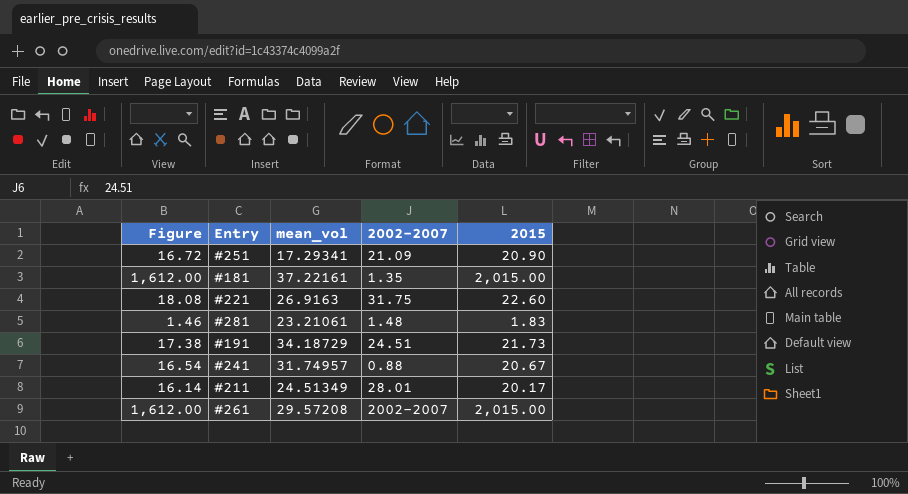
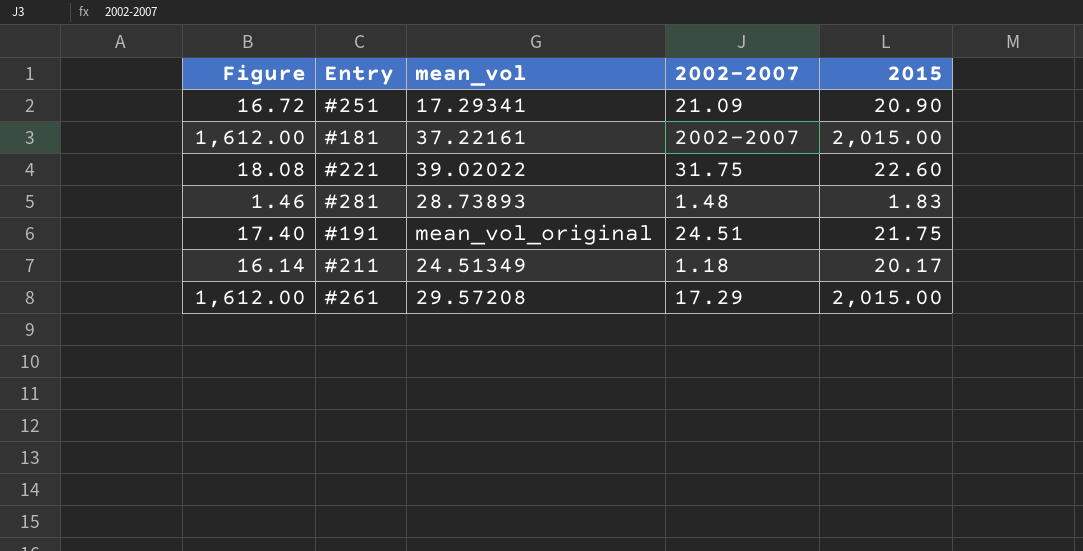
row #241: 16.54 | 31.74957 | 0.88 | 20.67 -> none
#181 | 2002-2007: 1.35 -> 2002-2007
#221 | mean_vol: 26.9163 -> 39.02022
#281 | mean_vol: 23.21061 -> 28.73893
#191 | Figure: 17.38 -> 17.40
#191 | mean_vol: 34.18729 -> mean_vol_original
#191 | 2015: 21.73 -> 21.75
#211 | 2002-2007: 28.01 -> 1.18
#261 | 2002-2007: 2002-2007 -> 17.29

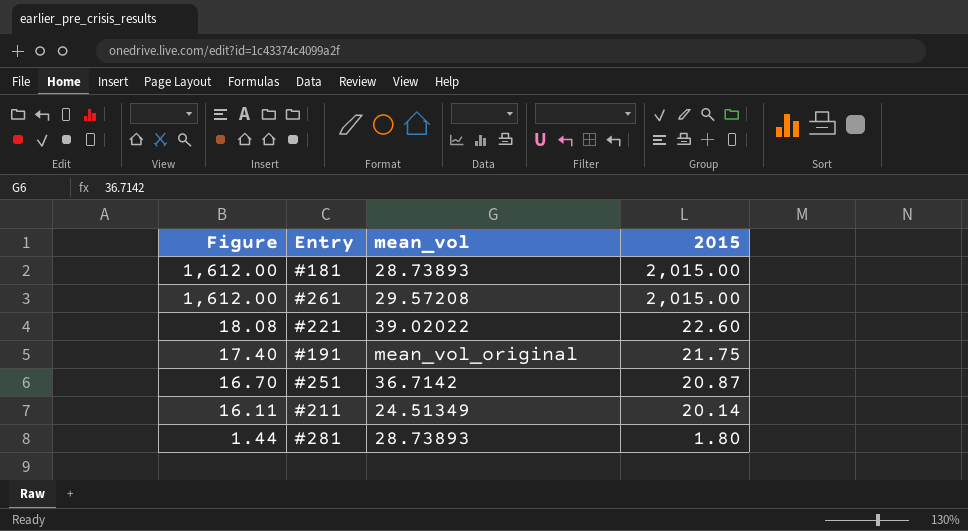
row order: none -> Figure descending
column 2002-2007 | position: 4 -> none
#181 | mean_vol: 37.22161 -> 28.73893
#251 | Figure: 16.72 -> 16.70
#251 | mean_vol: 17.29341 -> 36.7142
#251 | 2015: 20.90 -> 20.87
#211 | Figure: 16.14 -> 16.11
#211 | 2015: 20.17 -> 20.14
#281 | Figure: 1.46 -> 1.44
#281 | 2015: 1.83 -> 1.80

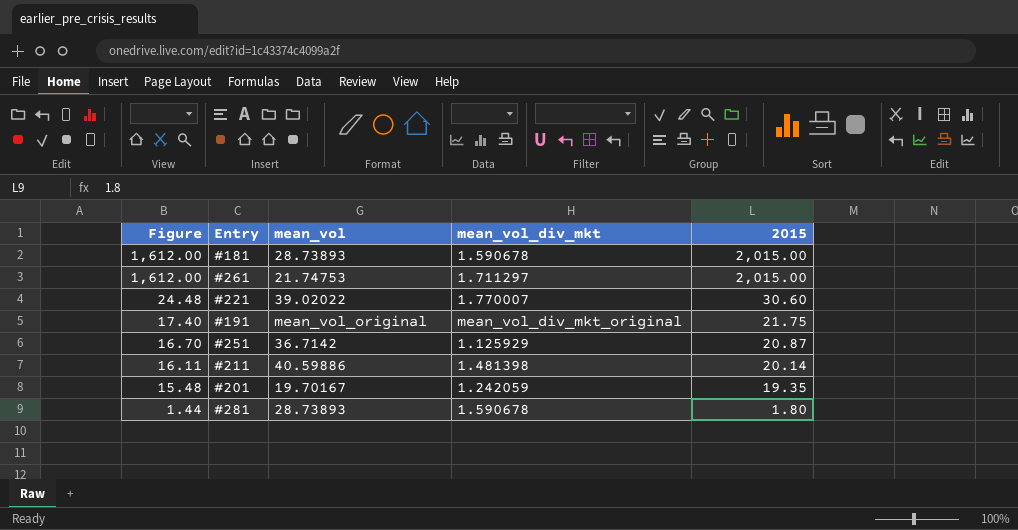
column mean_vol_div_mkt | position: none -> 4
#261 | mean_vol: 29.57208 -> 21.74753
#221 | Figure: 18.08 -> 24.48
#221 | 2015: 22.60 -> 30.60
#211 | mean_vol: 24.51349 -> 40.59886
row #201: none -> 15.48 | 19.70167 | 1.242059 | 19.35

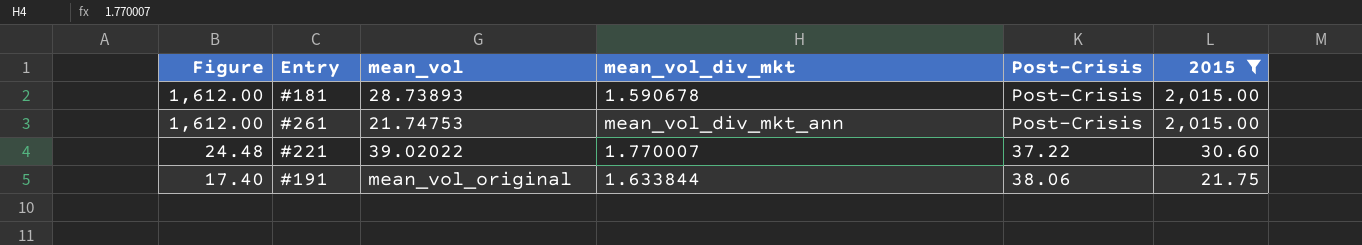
filter: none -> 2015 >= 21.75
column Post-Crisis | position: none -> 5
#261 | mean_vol_div_mkt: 1.711297 -> mean_vol_div_mkt_ann
#191 | mean_vol_div_mkt: mean_vol_div_mkt_original -> 1.633844

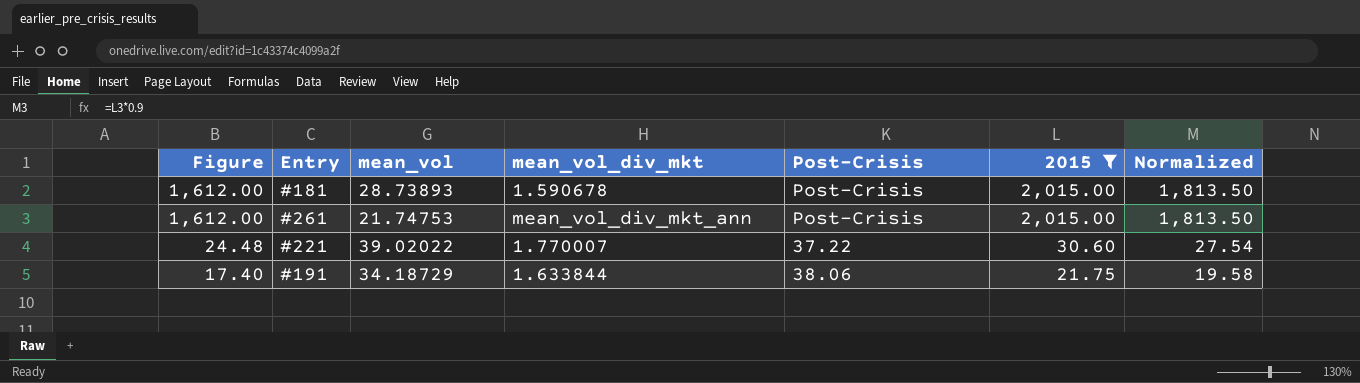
column Normalized | formula: none -> [2015] * 0.9
#191 | mean_vol: mean_vol_original -> 34.18729

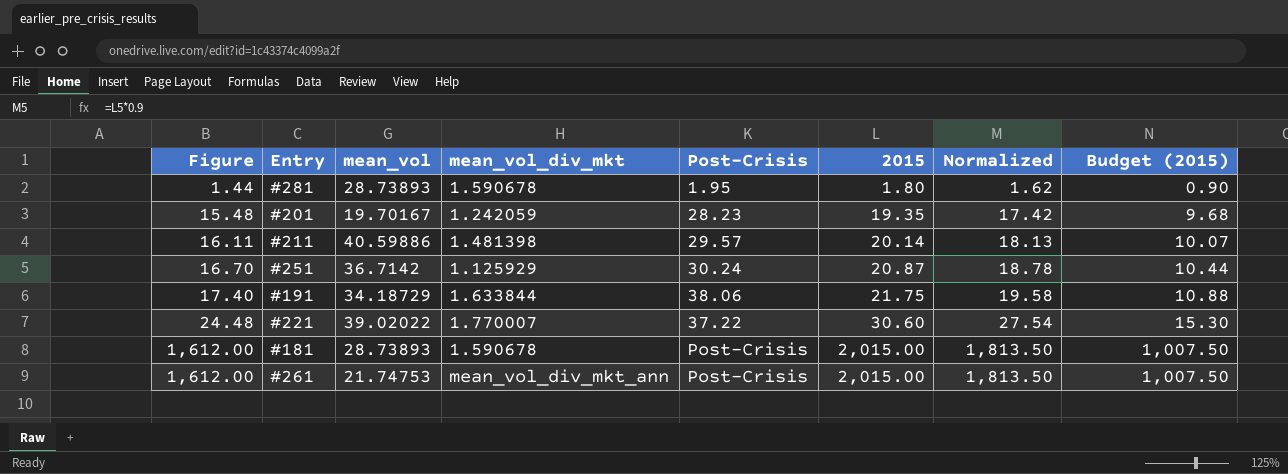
filter: 2015 >= 21.75 -> none
row order: Figure descending -> Figure ascending
column Budget (2015) | formula: none -> [2015] * 0.5

